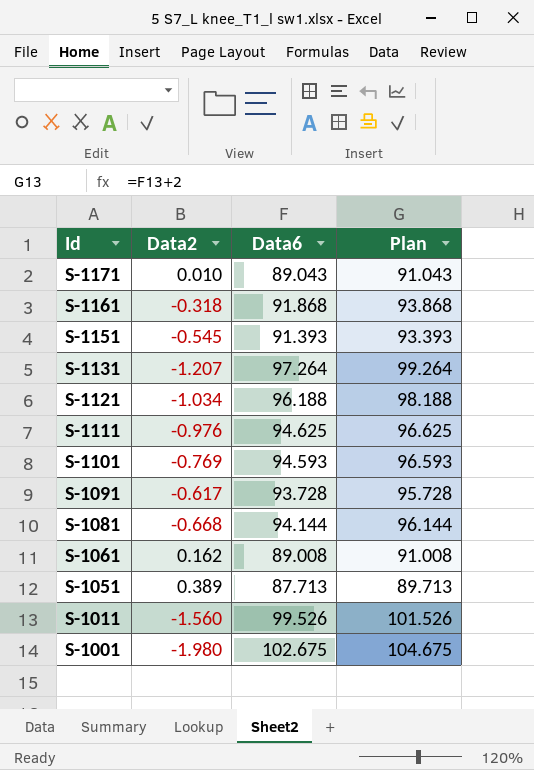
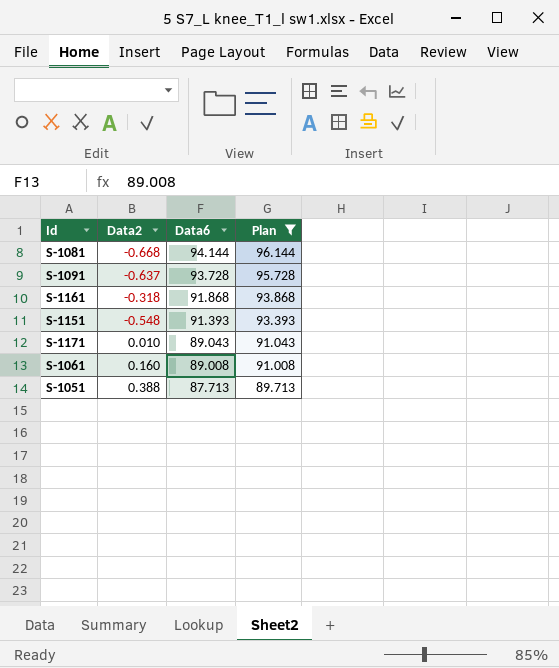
filter: none -> Plan <= 96.144
row order: Id descending -> Data6 descending
S-1091 | Data2: -0.617 -> -0.637
S-1151 | Data2: -0.545 -> -0.548
S-1061 | Data2: 0.162 -> 0.160
S-1051 | Data2: 0.389 -> 0.388

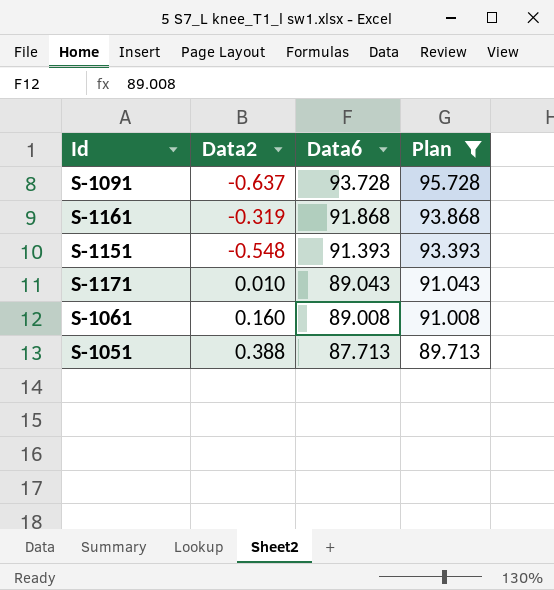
row S-1081: -0.668 | 94.144 | 96.144 -> none
S-1161 | Data2: -0.318 -> -0.319

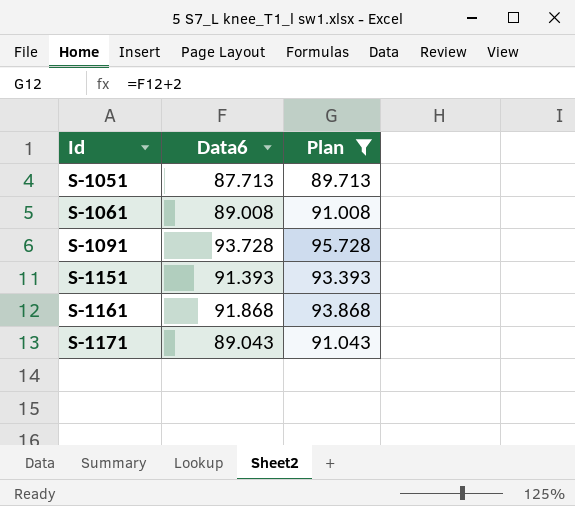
row order: Data6 descending -> Id ascending
column Data2 | position: 2 -> none

